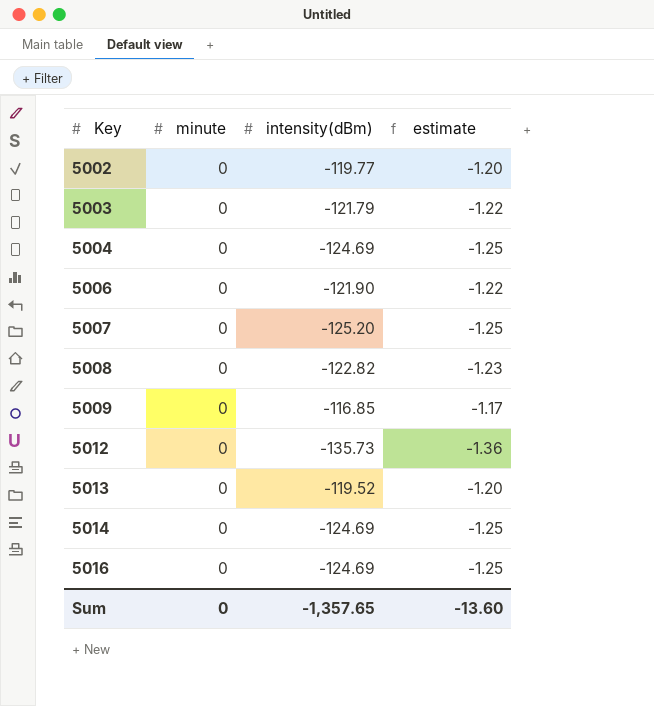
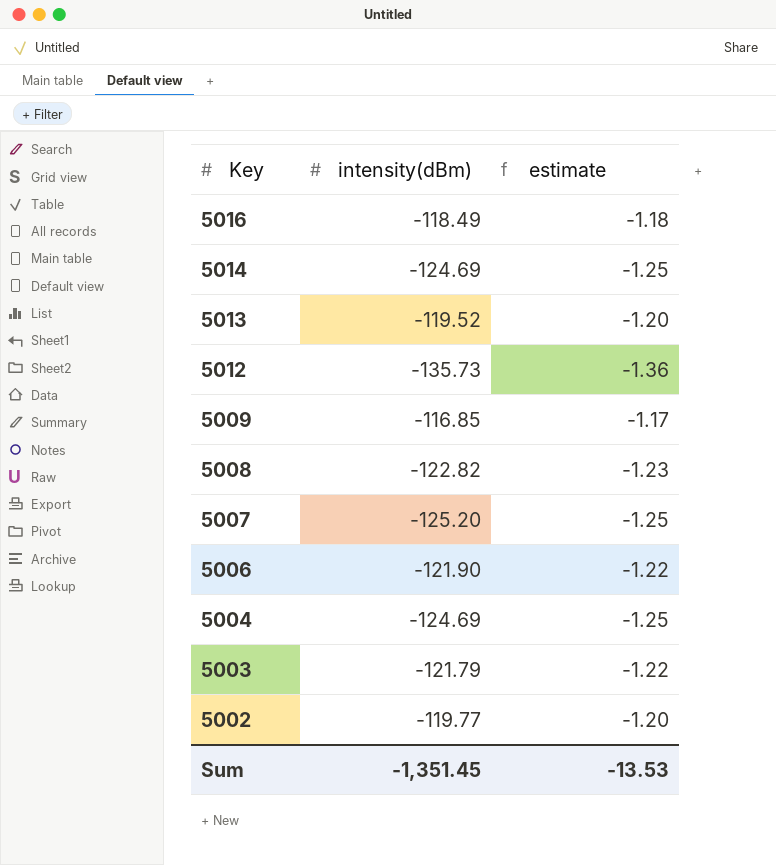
row order: Key ascending -> Key descending
column minute | position: 2 -> none
5016 | intensity(dBm): -124.69 -> -118.49
5016 | estimate: -1.25 -> -1.18
Sum | intensity(dBm): -1,357.65 -> -1,351.45
Sum | estimate: -13.60 -> -13.53

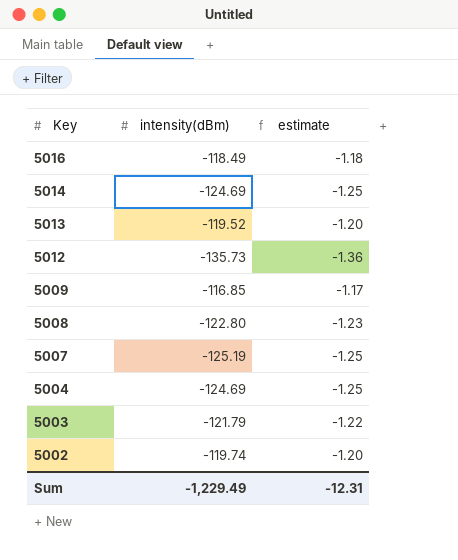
row 5006: -121.90 | -1.22 -> none
5008 | intensity(dBm): -122.82 -> -122.80
5007 | intensity(dBm): -125.20 -> -125.19
5002 | intensity(dBm): -119.77 -> -119.74
Sum | intensity(dBm): -1,351.45 -> -1,229.49
Sum | estimate: -13.53 -> -12.31

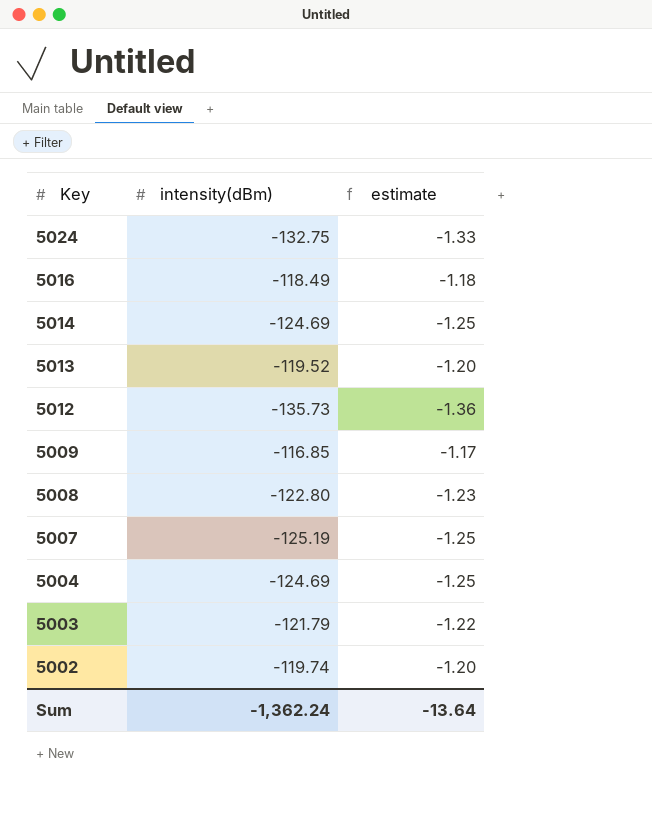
row 5024: none -> -132.75 | -1.33
Sum | intensity(dBm): -1,229.49 -> -1,362.24
Sum | estimate: -12.31 -> -13.64

